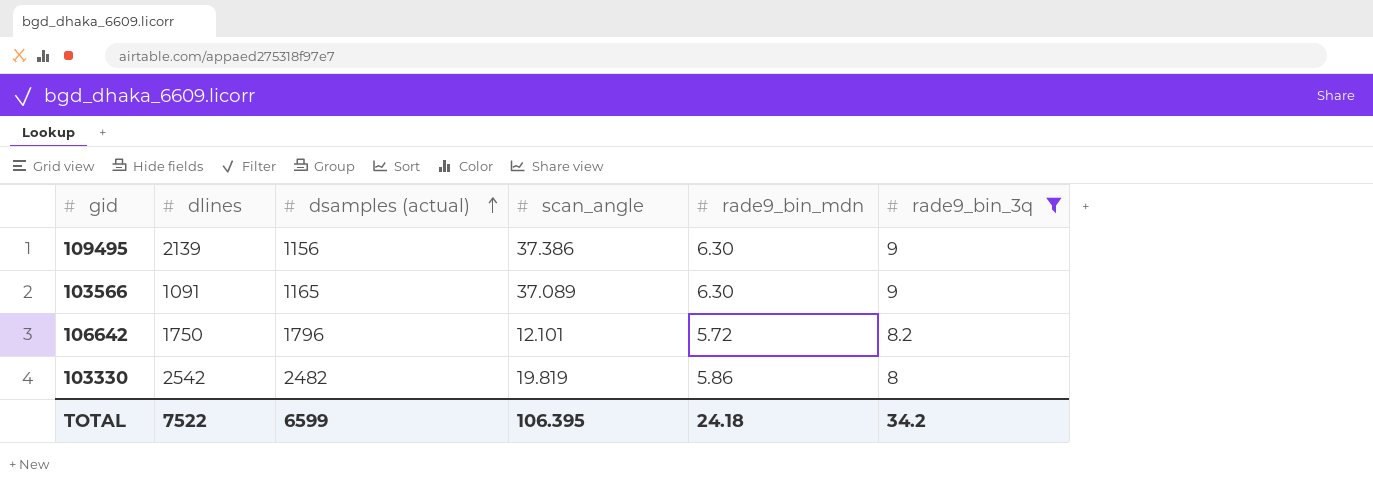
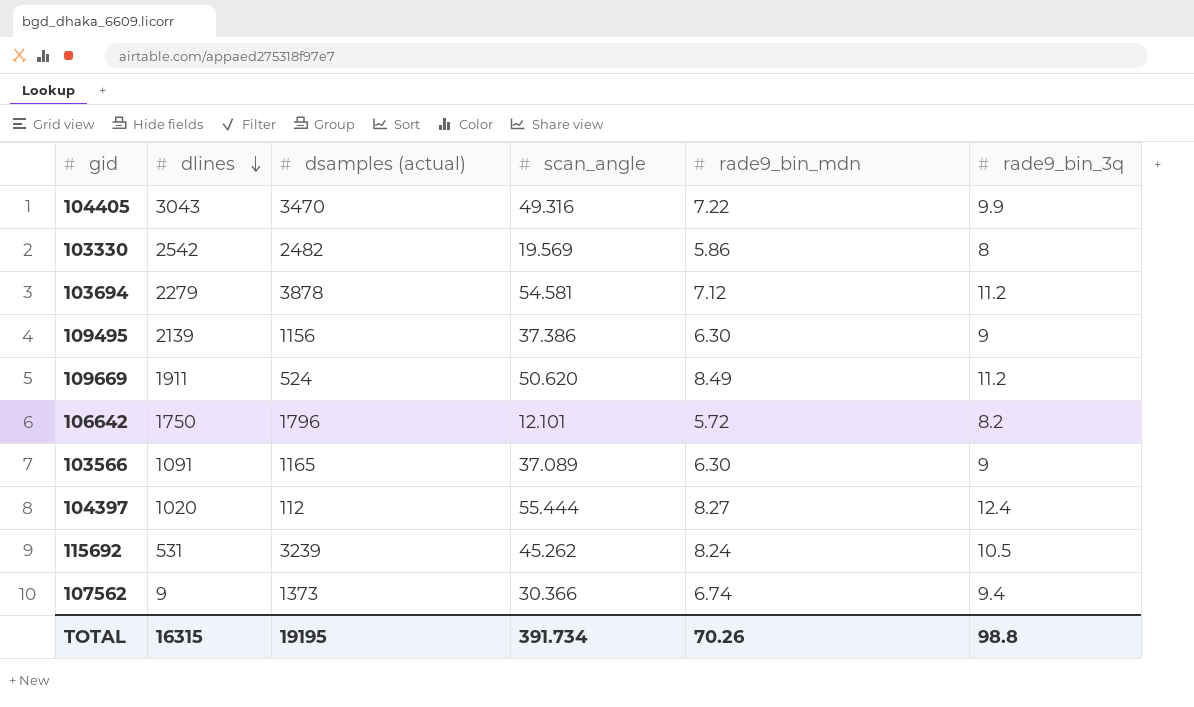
filter: rade9_bin_3q <= 9 -> none
row order: dsamples (actual) ascending -> dlines descending
103330 | scan_angle: 19.819 -> 19.569
TOTAL | dlines: 7522 -> 16315
TOTAL | dsamples (actual): 6599 -> 19195
TOTAL | scan_angle: 106.395 -> 391.734
TOTAL | rade9_bin_mdn: 24.18 -> 70.26
TOTAL | rade9_bin_3q: 34.2 -> 98.8

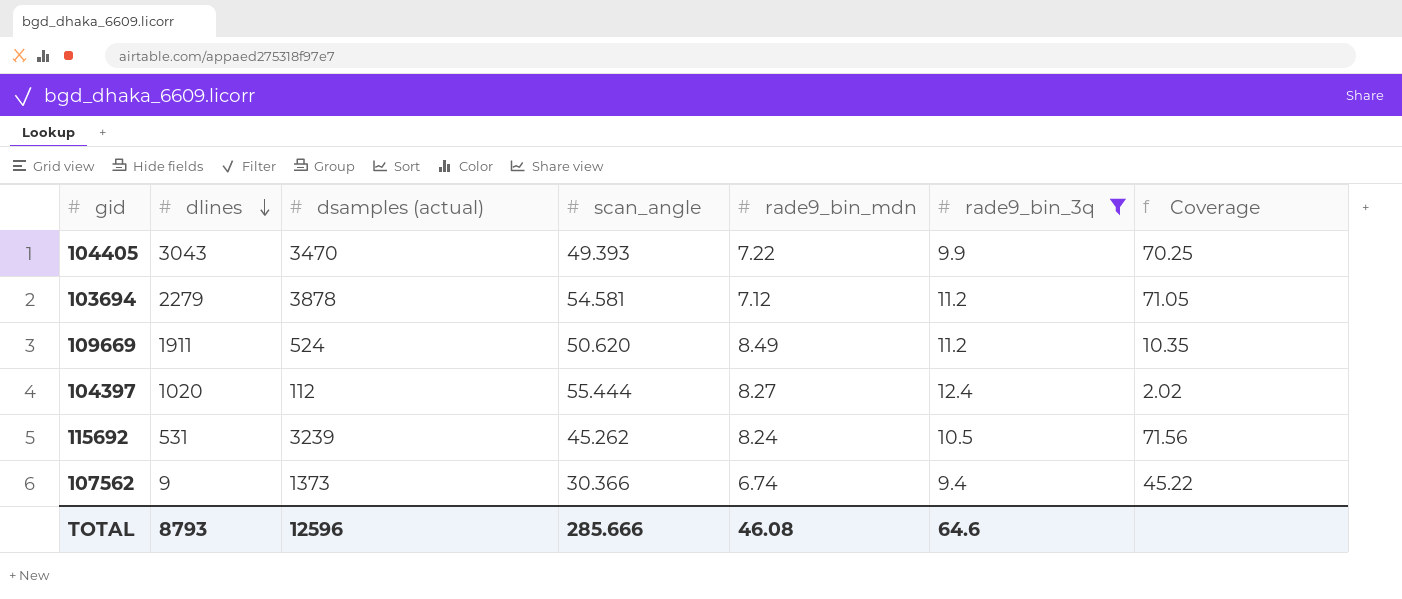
filter: none -> rade9_bin_3q >= 9.4
column Coverage | formula: none -> [dsamples (actual)] / [scan_angle]
104405 | scan_angle: 49.316 -> 49.393
TOTAL | dlines: 16315 -> 8793
TOTAL | dsamples (actual): 19195 -> 12596
TOTAL | scan_angle: 391.734 -> 285.666
TOTAL | rade9_bin_mdn: 70.26 -> 46.08
TOTAL | rade9_bin_3q: 98.8 -> 64.6

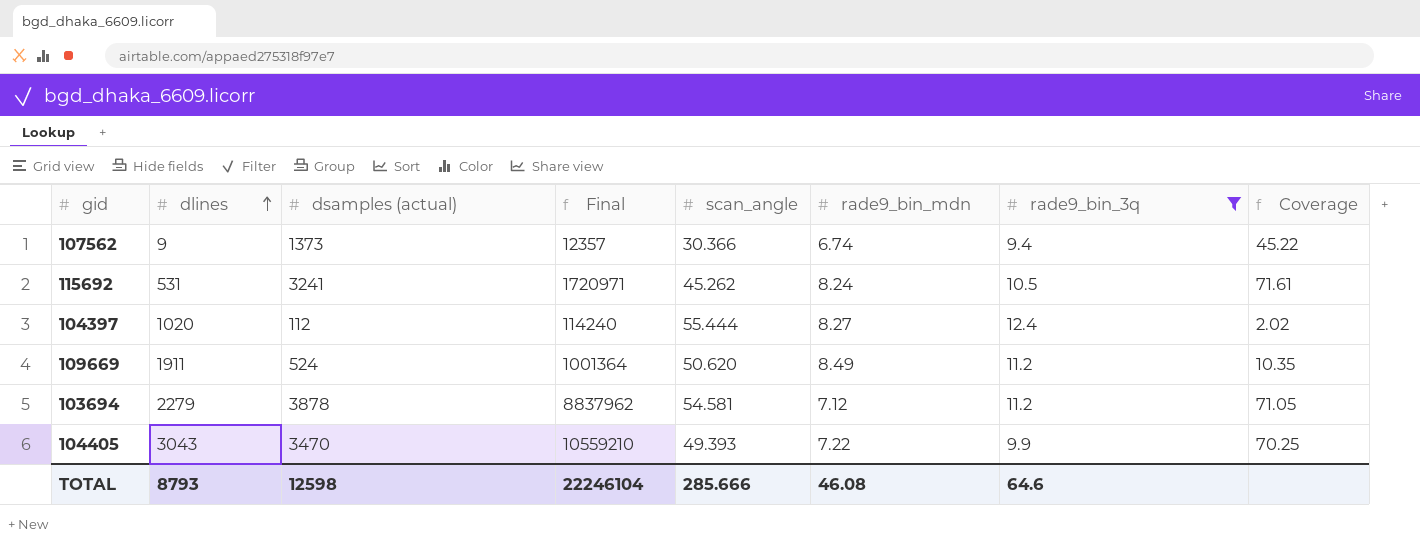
row order: dlines descending -> dlines ascending
column Final | formula: none -> [dlines] * [dsamples (actual)]
115692 | dsamples (actual): 3239 -> 3241
115692 | Coverage: 71.56 -> 71.61
TOTAL | dsamples (actual): 12596 -> 12598

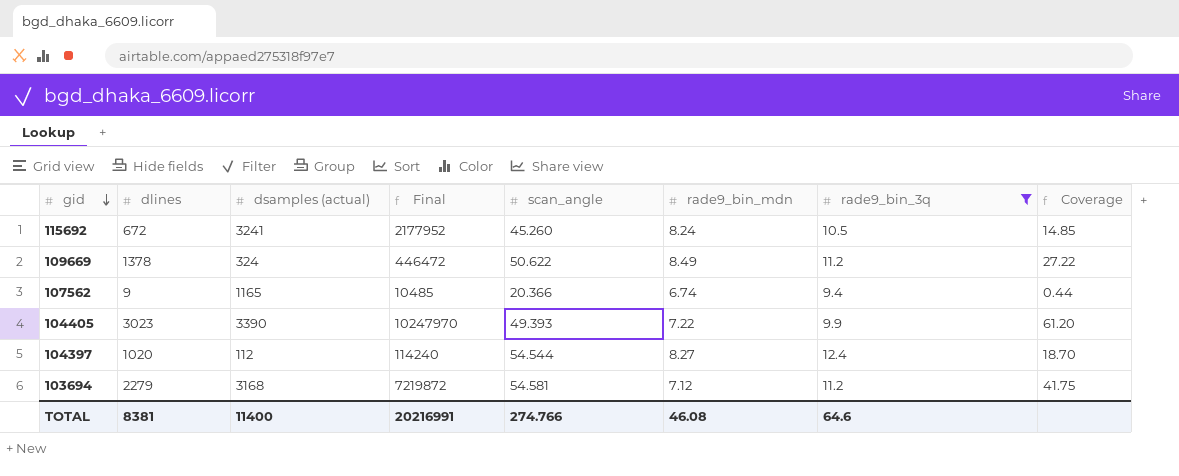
row order: dlines ascending -> gid descending
column Coverage | formula: [dsamples (actual)] / [scan_angle] -> [dlines] / [scan_angle]
115692 | dlines: 531 -> 672
115692 | Final: 1720971 -> 2177952
115692 | scan_angle: 45.262 -> 45.260
109669 | dlines: 1911 -> 1378
109669 | dsamples (actual): 524 -> 324
109669 | Final: 1001364 -> 446472
109669 | scan_angle: 50.620 -> 50.622
107562 | dsamples (actual): 1373 -> 1165
107562 | Final: 12357 -> 10485
107562 | scan_angle: 30.366 -> 20.366
104405 | dlines: 3043 -> 3023
104405 | dsamples (actual): 3470 -> 3390
104405 | Final: 10559210 -> 10247970
104397 | scan_angle: 55.444 -> 54.544
103694 | dsamples (actual): 3878 -> 3168
103694 | Final: 8837962 -> 7219872
TOTAL | dlines: 8793 -> 8381
TOTAL | dsamples (actual): 12598 -> 11400
TOTAL | Final: 22246104 -> 20216991
TOTAL | scan_angle: 285.666 -> 274.766

